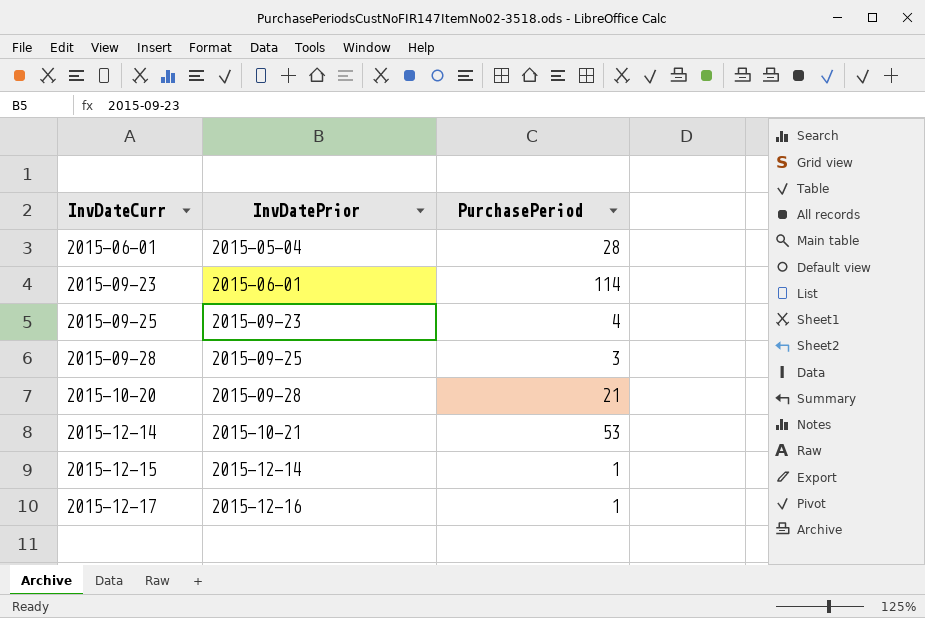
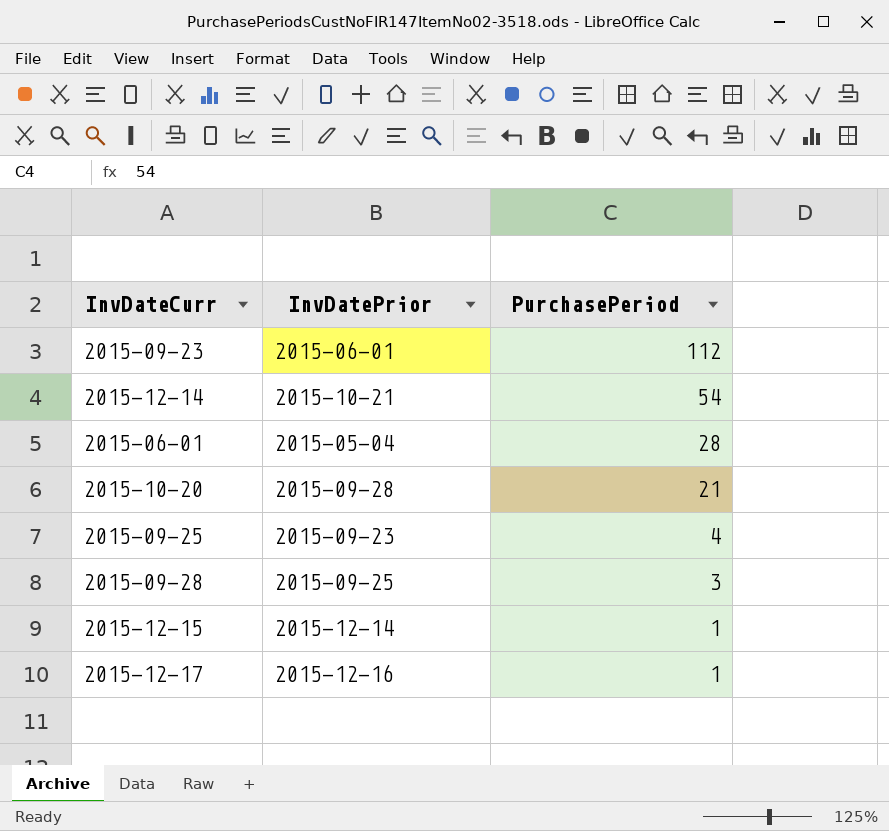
row order: InvDateCurr ascending -> PurchasePeriod descending
2015-09-23 | PurchasePeriod: 114 -> 112
2015-12-14 | PurchasePeriod: 53 -> 54

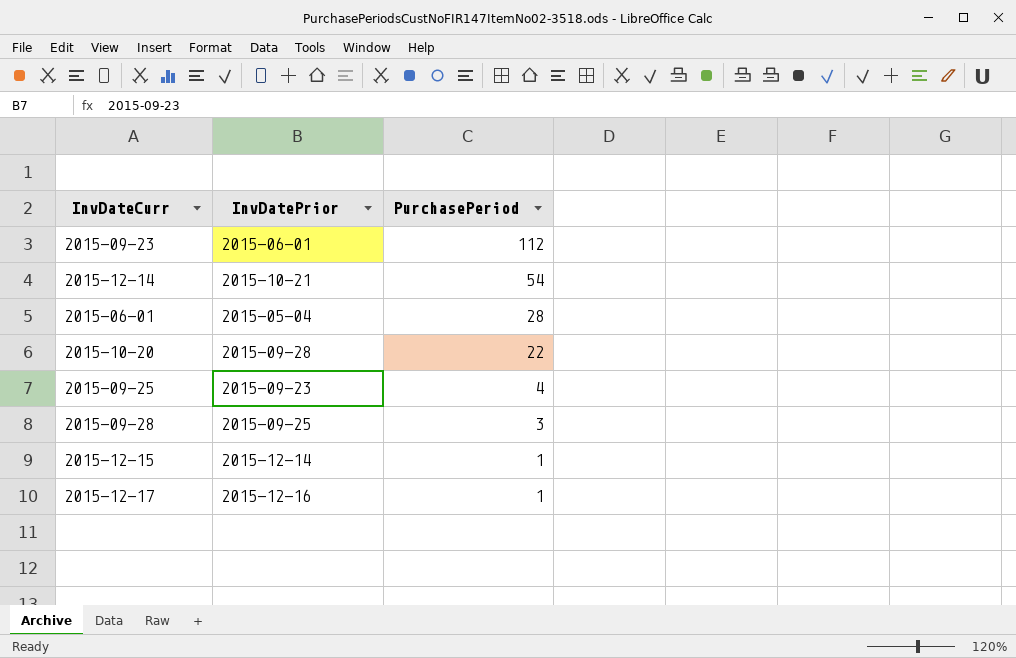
2015-10-20 | PurchasePeriod: 21 -> 22

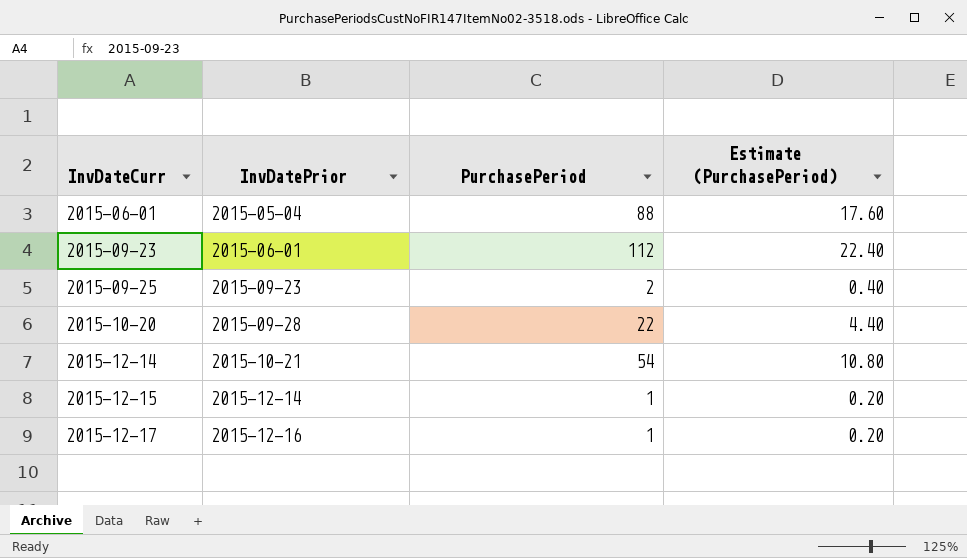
row order: PurchasePeriod descending -> InvDateCurr ascending
column Estimate (PurchasePeriod) | formula: none -> [PurchasePeriod] * 0.2
row 2015-09-28: 2015-09-25 | 3 -> none
2015-06-01 | PurchasePeriod: 28 -> 88
2015-09-25 | PurchasePeriod: 4 -> 2

